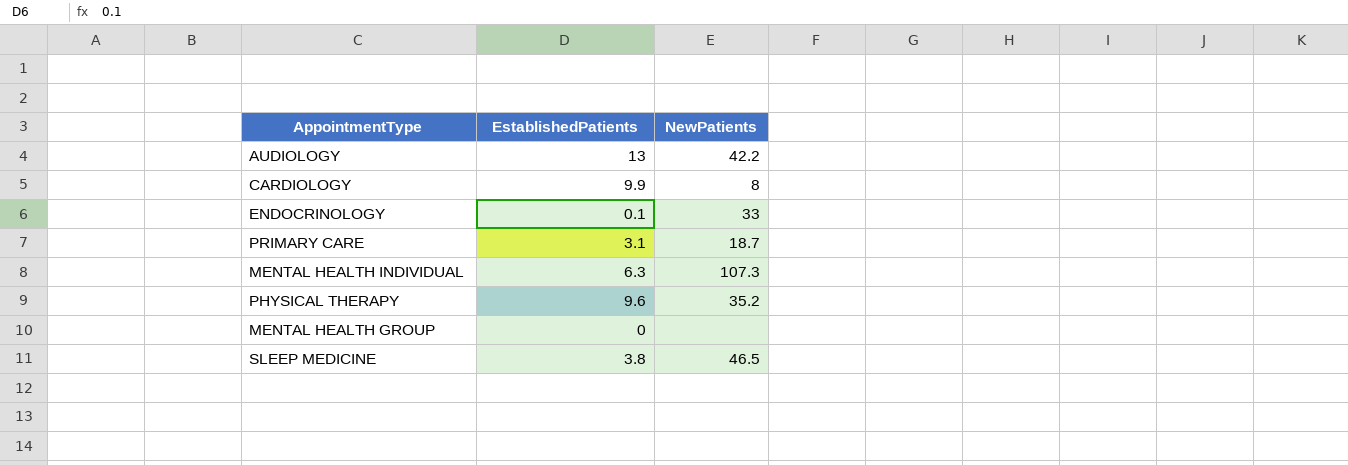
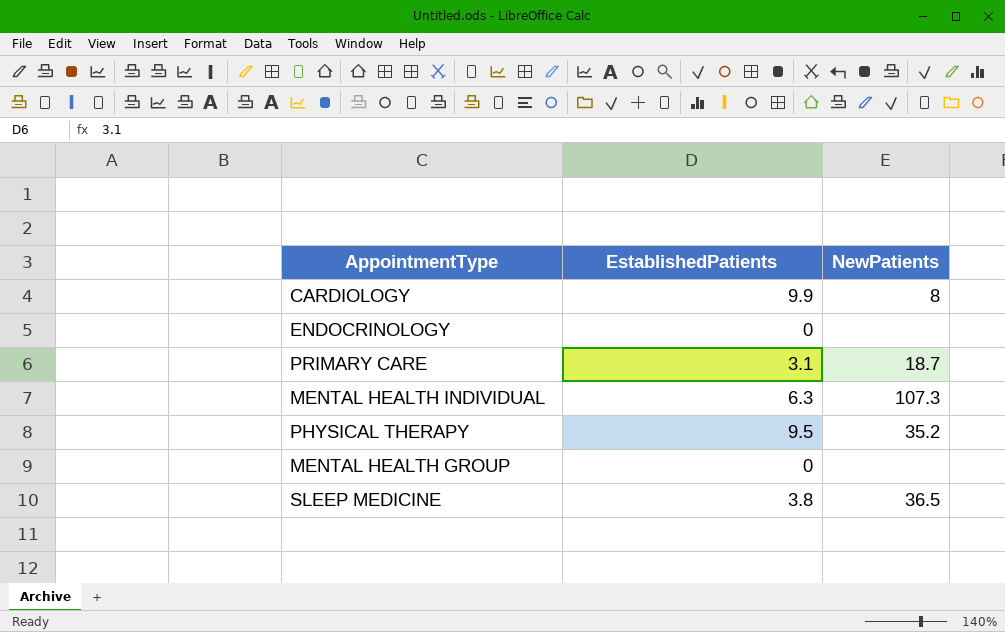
row AUDIOLOGY: 13 | 42.2 -> none
ENDOCRINOLOGY | EstablishedPatients: 0.1 -> 0
ENDOCRINOLOGY | NewPatients: 33 -> none
PHYSICAL THERAPY | EstablishedPatients: 9.6 -> 9.5
SLEEP MEDICINE | NewPatients: 46.5 -> 36.5

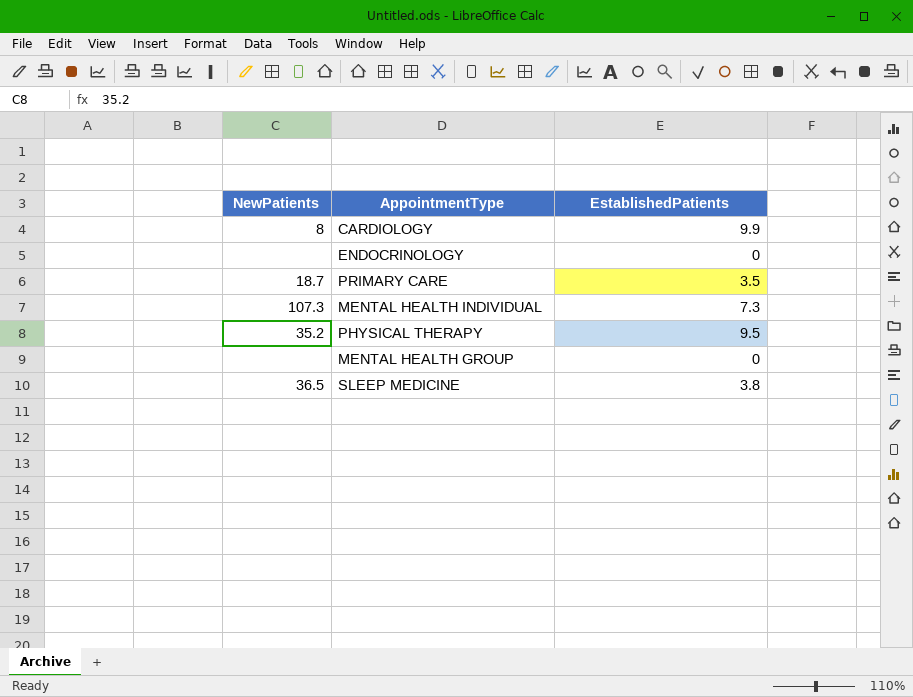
column NewPatients | position: 3 -> 1
PRIMARY CARE | EstablishedPatients: 3.1 -> 3.5
MENTAL HEALTH INDIVIDUAL | EstablishedPatients: 6.3 -> 7.3

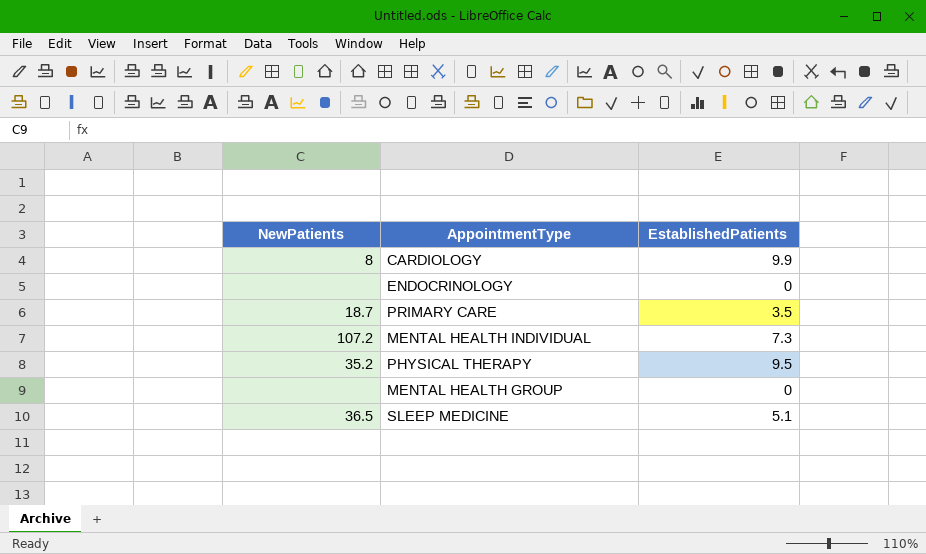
MENTAL HEALTH INDIVIDUAL | NewPatients: 107.3 -> 107.2
SLEEP MEDICINE | EstablishedPatients: 3.8 -> 5.1

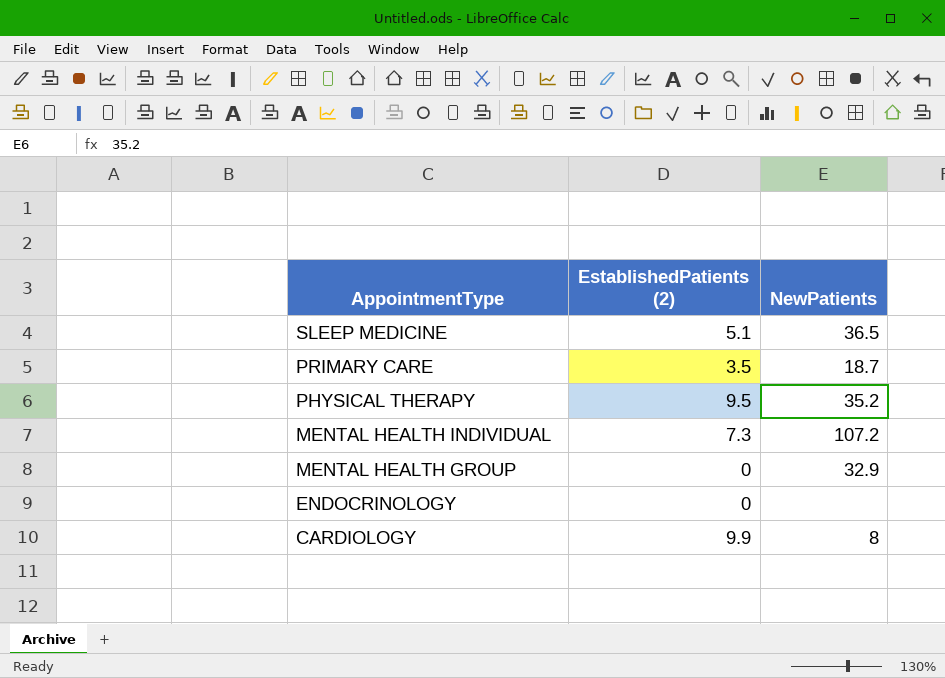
row order: none -> AppointmentType descending
column name: EstablishedPatients -> EstablishedPatients (2)
column NewPatients | position: 1 -> 3
MENTAL HEALTH GROUP | NewPatients: none -> 32.9

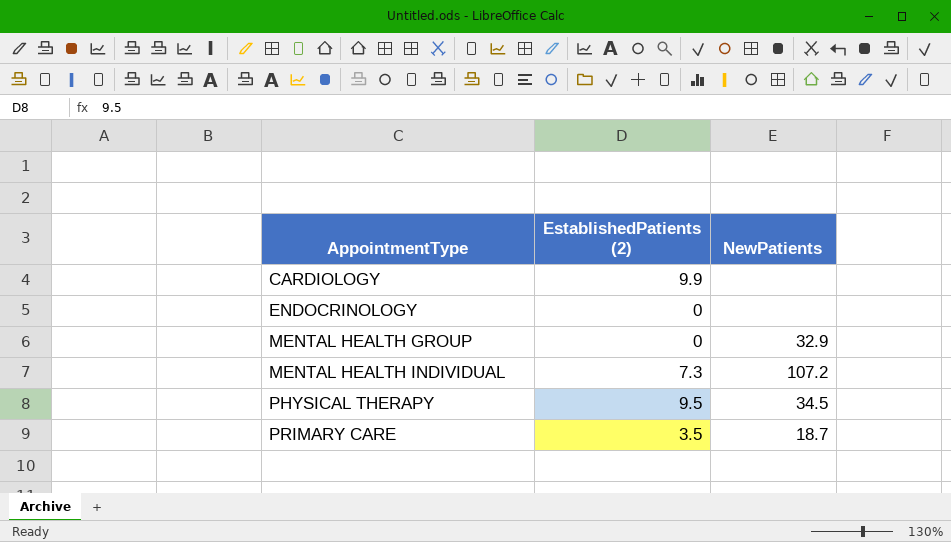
row order: AppointmentType descending -> AppointmentType ascending
row SLEEP MEDICINE: 5.1 | 36.5 -> none
CARDIOLOGY | NewPatients: 8 -> none
PHYSICAL THERAPY | NewPatients: 35.2 -> 34.5

